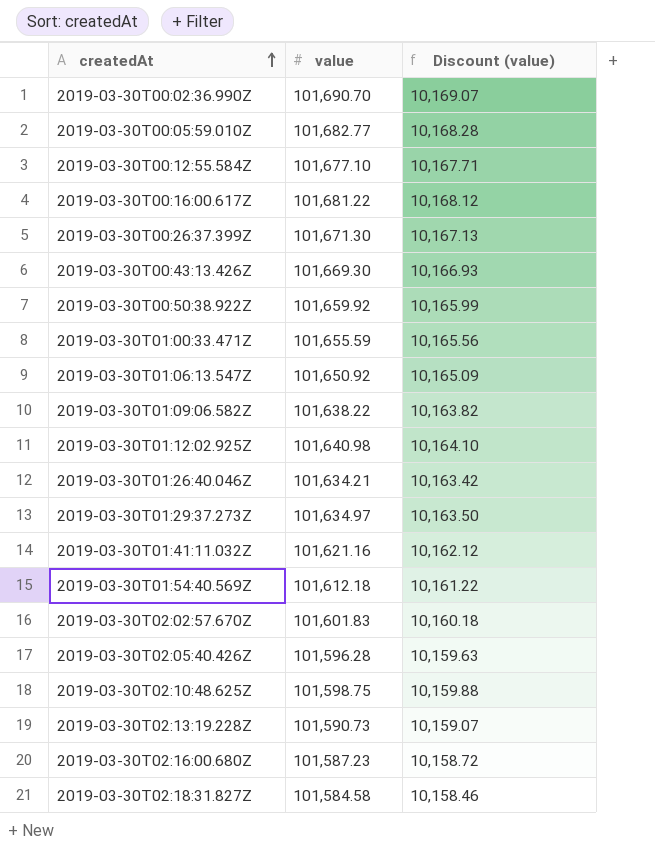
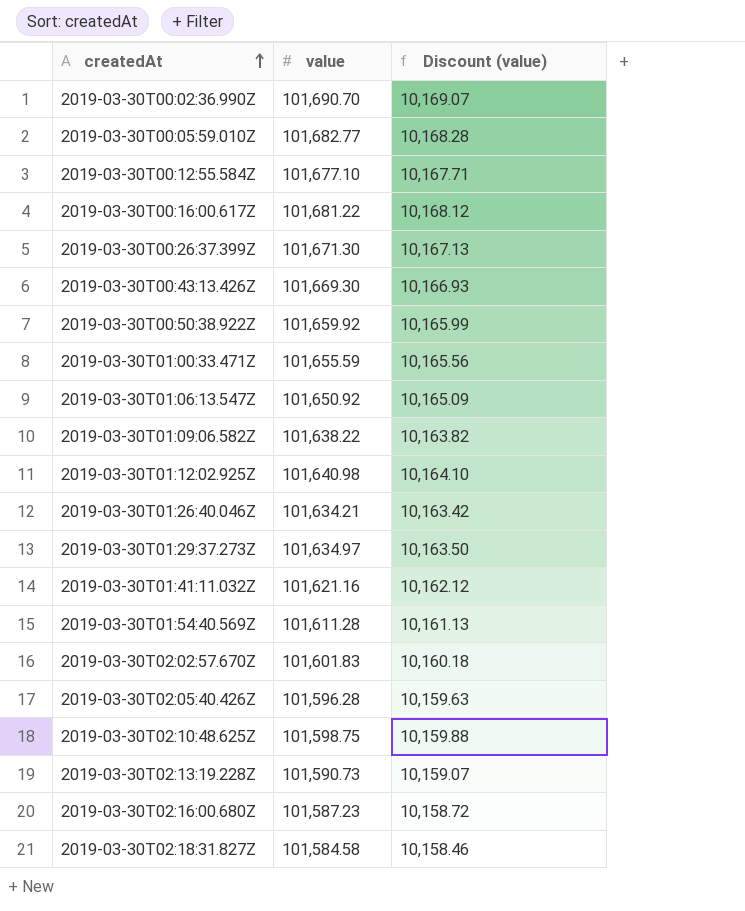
2019-03-30T01:54:40.569Z | value: 101,612.18 -> 101,611.28
2019-03-30T01:54:40.569Z | Discount (value): 10,161.22 -> 10,161.13

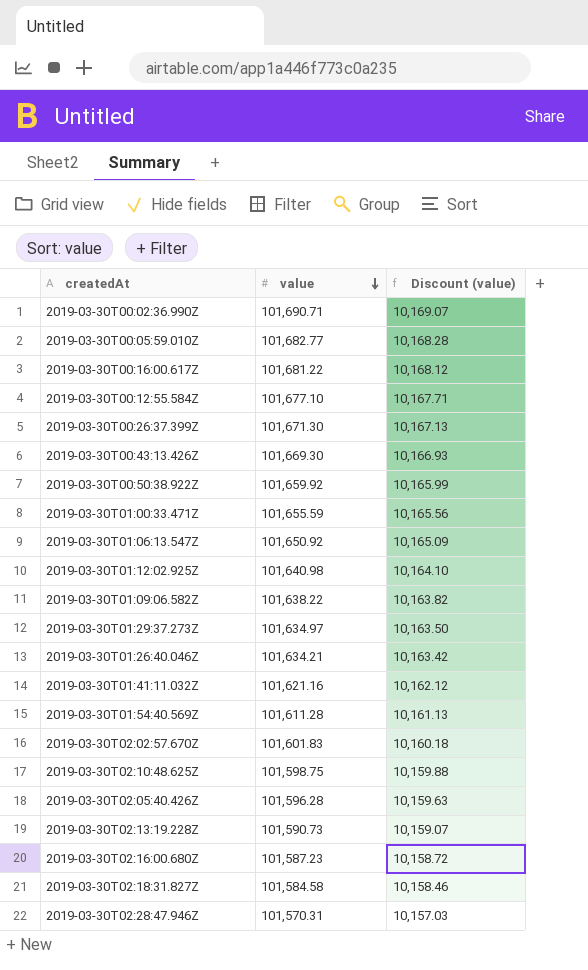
row order: createdAt ascending -> value descending
2019-03-30T00:02:36.990Z | value: 101,690.70 -> 101,690.71
row 2019-03-30T02:28:47.946Z: none -> 101,570.31 | 10,157.03

